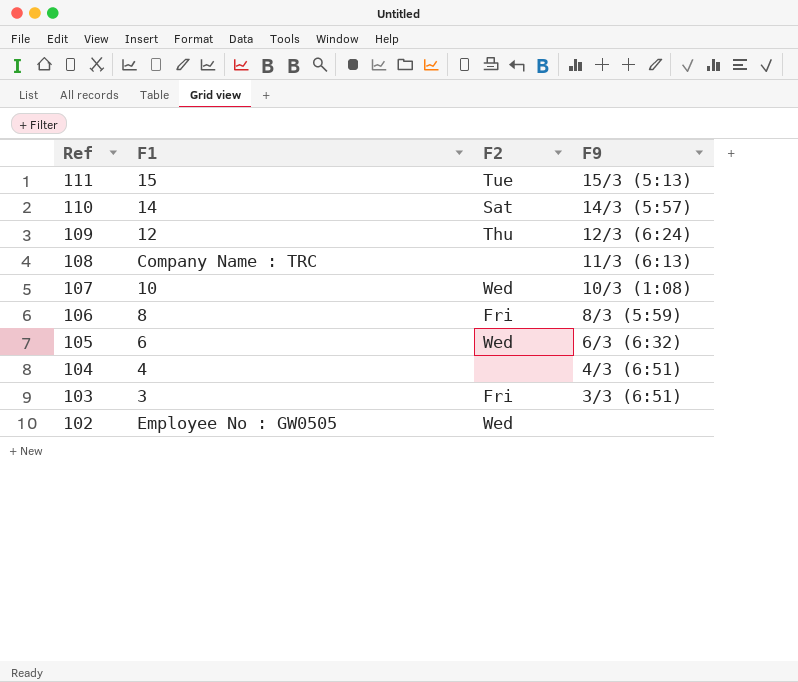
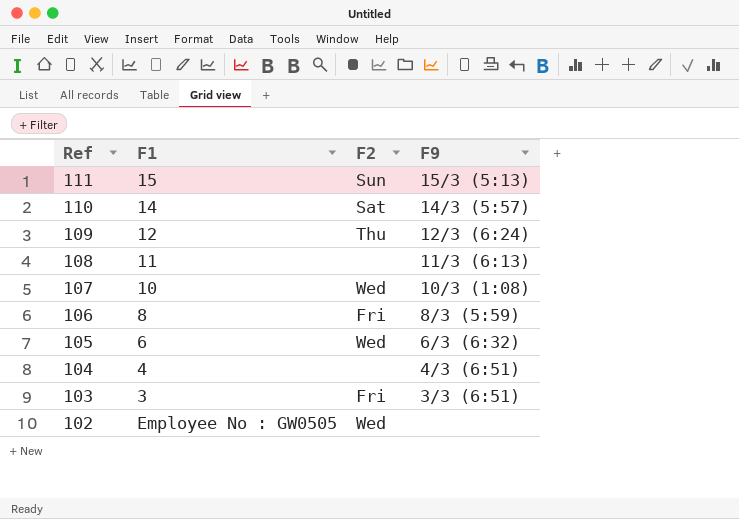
111 | F2: Tue -> Sun
108 | F1: Company Name : TRC -> 11

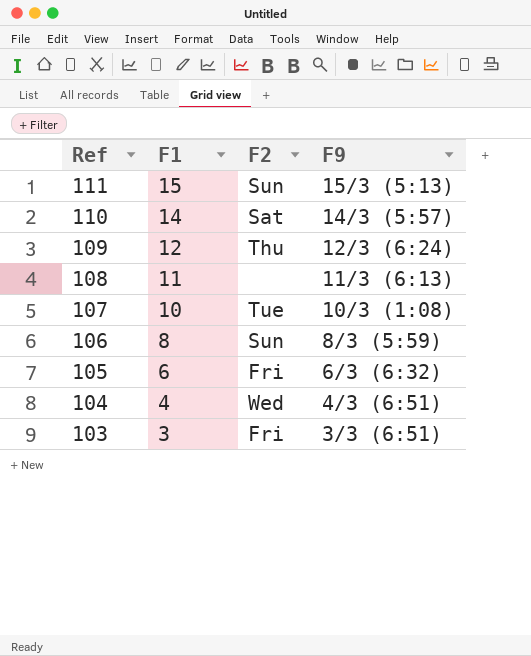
row 102: Employee No : GW0505 | Wed | none -> none
107 | F2: Wed -> Tue
106 | F2: Fri -> Sun
105 | F2: Wed -> Fri
104 | F2: none -> Wed

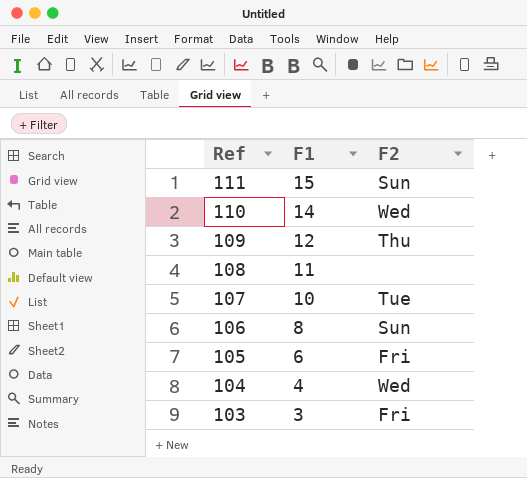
column F9 | position: 4 -> none
110 | F2: Sat -> Wed

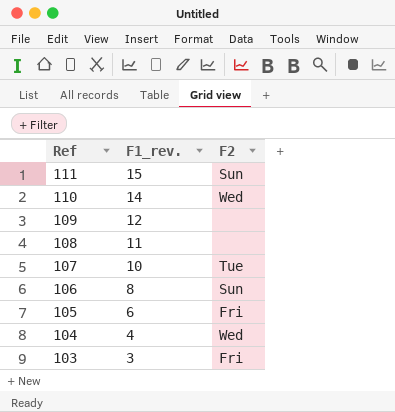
column name: F1 -> F1_rev.
109 | F2: Thu -> none

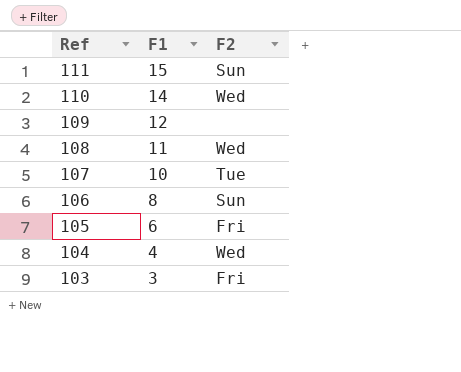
column name: F1_rev. -> F1
108 | F2: none -> Wed

